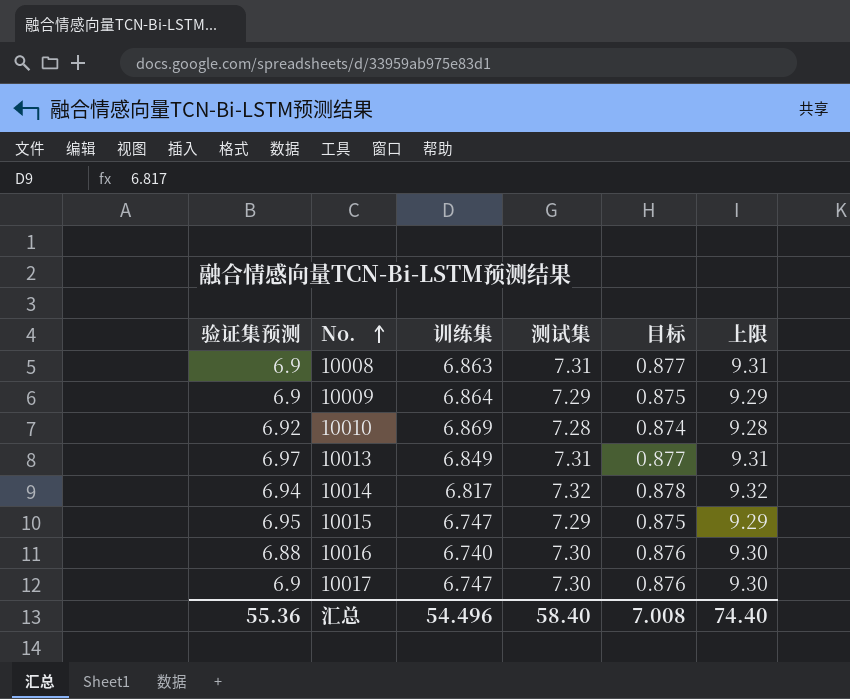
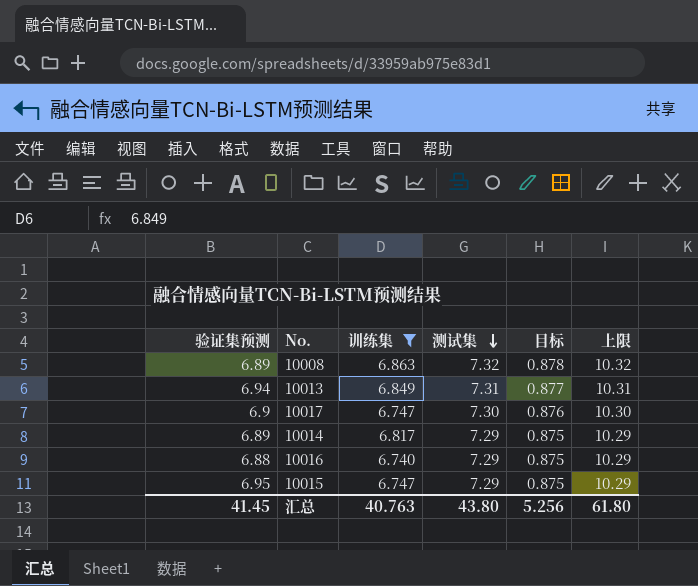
filter: none -> 训练集 <= 6.863
row order: No. ascending -> 测试集 descending
column 上限 | formula: [测试集] + 2 -> [测试集] + 3
10008 | 验证集预测: 6.9 -> 6.89
10008 | 测试集: 7.31 -> 7.32
10008 | 目标: 0.877 -> 0.878
10013 | 验证集预测: 6.97 -> 6.94
10014 | 验证集预测: 6.94 -> 6.89
10014 | 测试集: 7.32 -> 7.29
10014 | 目标: 0.878 -> 0.875
10016 | 测试集: 7.30 -> 7.29
10016 | 目标: 0.876 -> 0.875
汇总 | 验证集预测: 55.36 -> 41.45
汇总 | 训练集: 54.496 -> 40.763
汇总 | 测试集: 58.40 -> 43.80
汇总 | 目标: 7.008 -> 5.256
汇总 | 上限: 74.40 -> 61.80

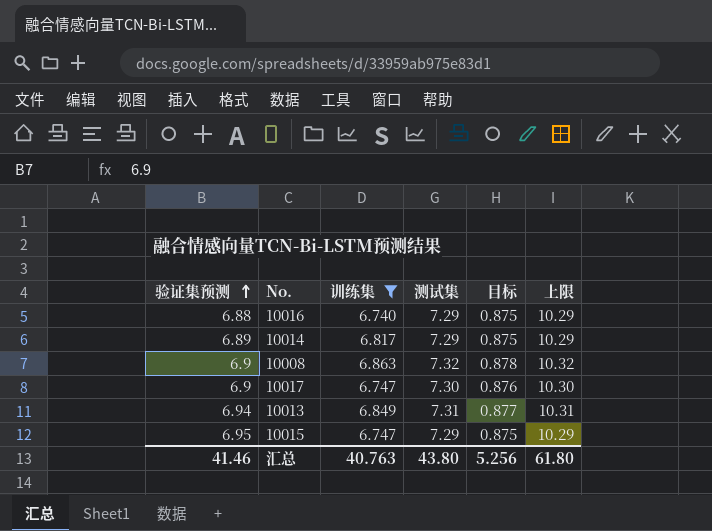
row order: 测试集 descending -> 验证集预测 ascending
10008 | 验证集预测: 6.89 -> 6.9
汇总 | 验证集预测: 41.45 -> 41.46

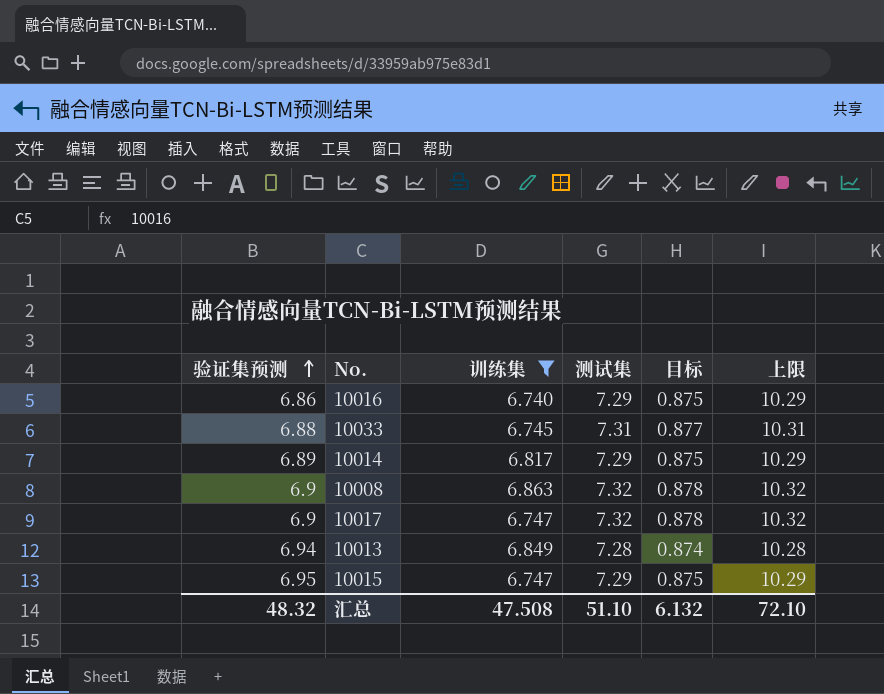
10016 | 验证集预测: 6.88 -> 6.86
row 10033: none -> 6.88 | 6.745 | 7.31 | 0.877 | 10.31
10017 | 测试集: 7.30 -> 7.32
10017 | 目标: 0.876 -> 0.878
10017 | 上限: 10.30 -> 10.32
10013 | 测试集: 7.31 -> 7.28
10013 | 目标: 0.877 -> 0.874
10013 | 上限: 10.31 -> 10.28
汇总 | 验证集预测: 41.46 -> 48.32
汇总 | 训练集: 40.763 -> 47.508
汇总 | 测试集: 43.80 -> 51.10
汇总 | 目标: 5.256 -> 6.132
汇总 | 上限: 61.80 -> 72.10

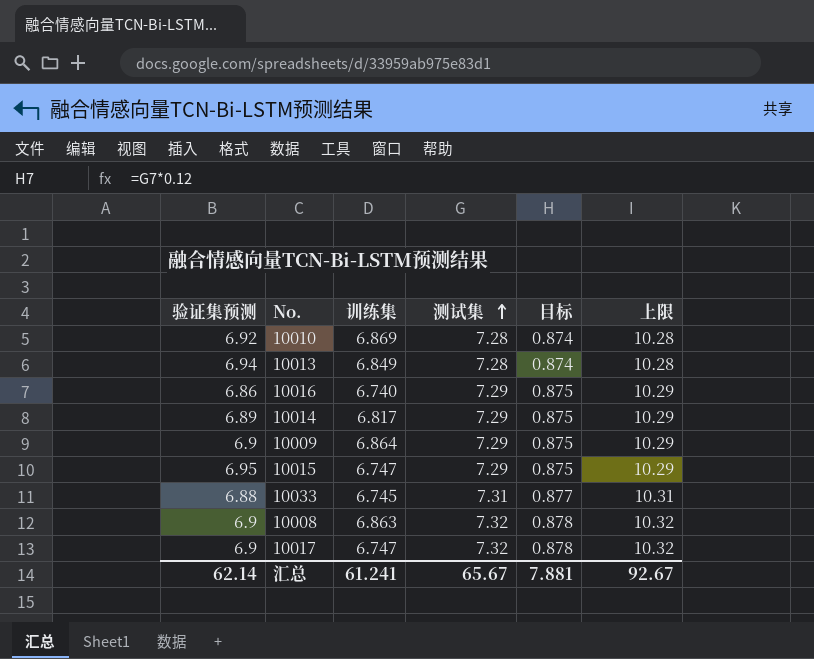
filter: 训练集 <= 6.863 -> none
row order: 验证集预测 ascending -> 测试集 ascending
汇总 | 验证集预测: 48.32 -> 62.14
汇总 | 训练集: 47.508 -> 61.241
汇总 | 测试集: 51.10 -> 65.67
汇总 | 目标: 6.132 -> 7.881
汇总 | 上限: 72.10 -> 92.67

